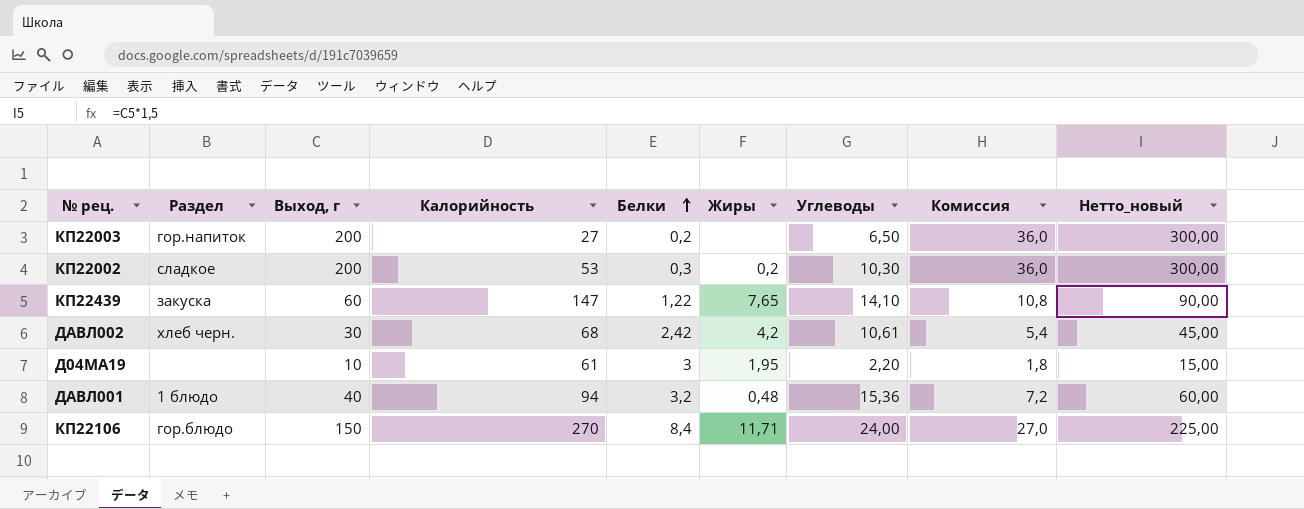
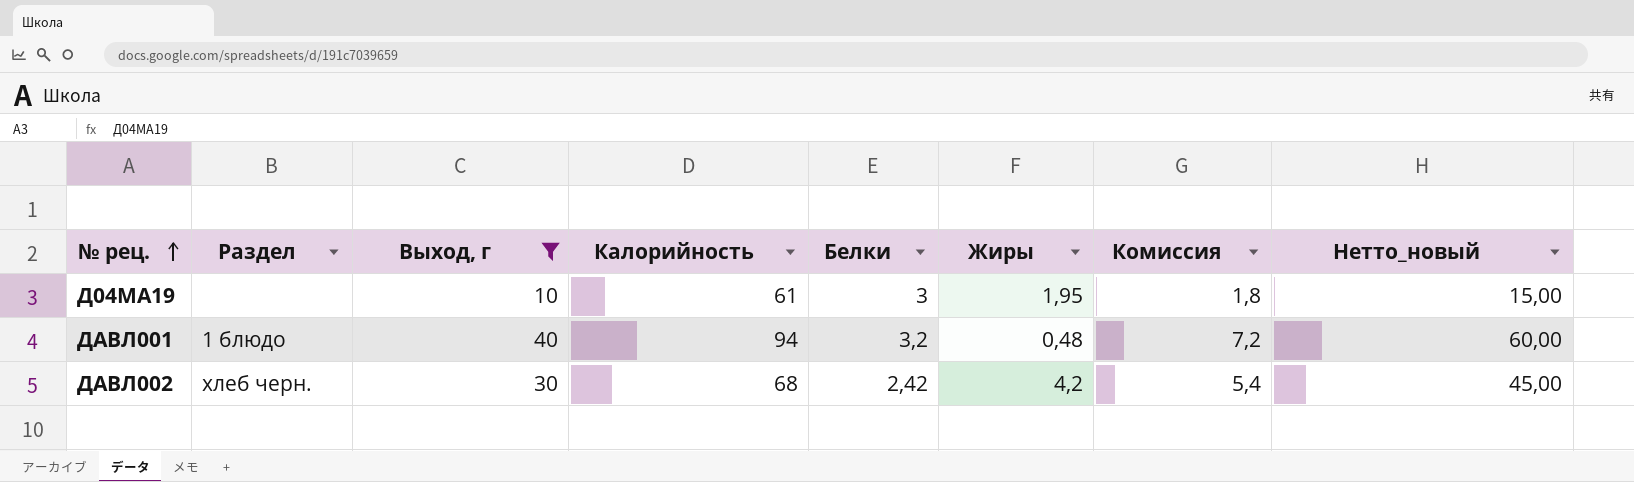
filter: none -> Выход, г <= 40
row order: Белки ascending -> № рец. ascending
column Углеводы | position: 7 -> none

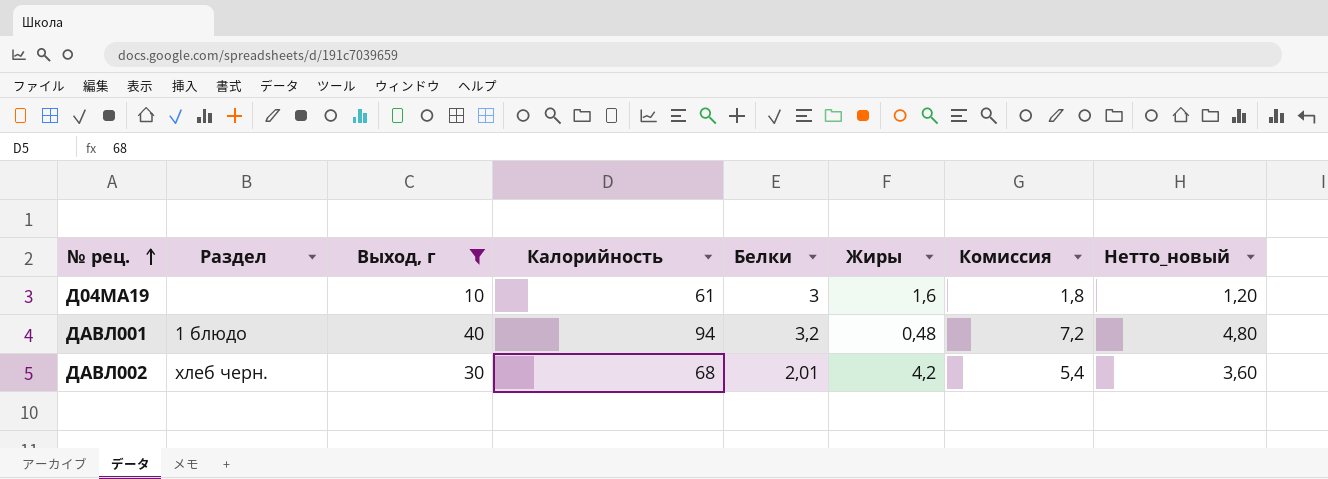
column Нетто_новый | formula: [Выход, г] * 1,5 -> [Выход, г] * 0,12
Д04МА19 | Жиры: 1,95 -> 1,6
ДАВЛ002 | Белки: 2,42 -> 2,01

